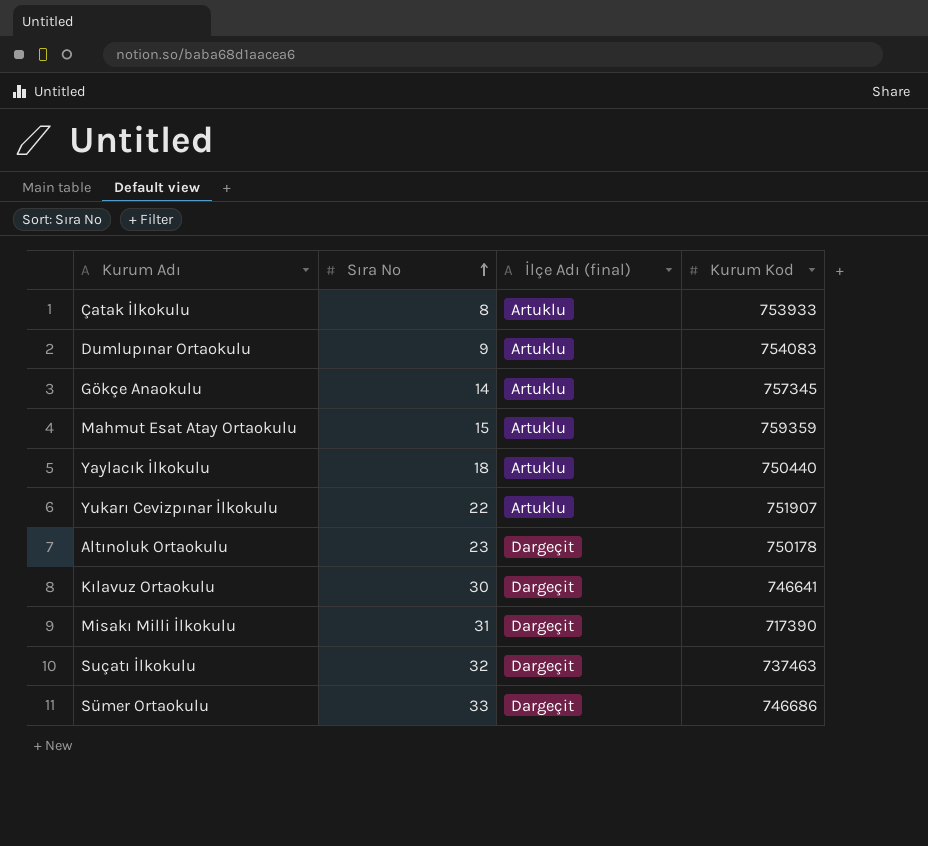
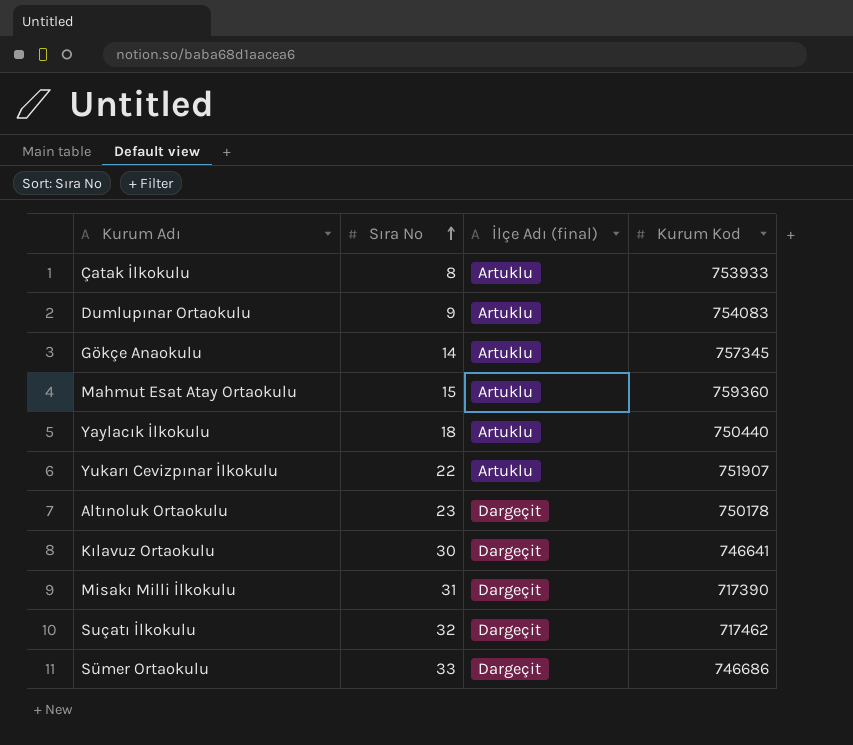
Mahmut Esat Atay Ortaokulu | Kurum Kod: 759359 -> 759360
Suçatı İlkokulu | Kurum Kod: 737463 -> 717462

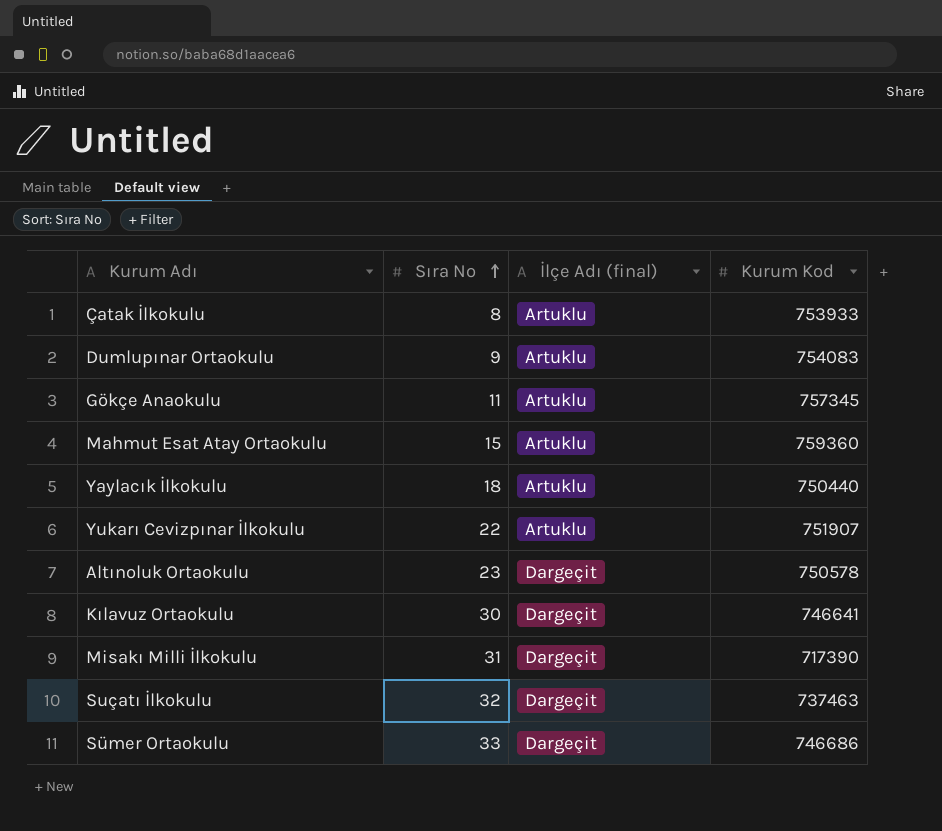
Gökçe Anaokulu | Sıra No: 14 -> 11
Altınoluk Ortaokulu | Kurum Kod: 750178 -> 750578
Suçatı İlkokulu | Kurum Kod: 717462 -> 737463

